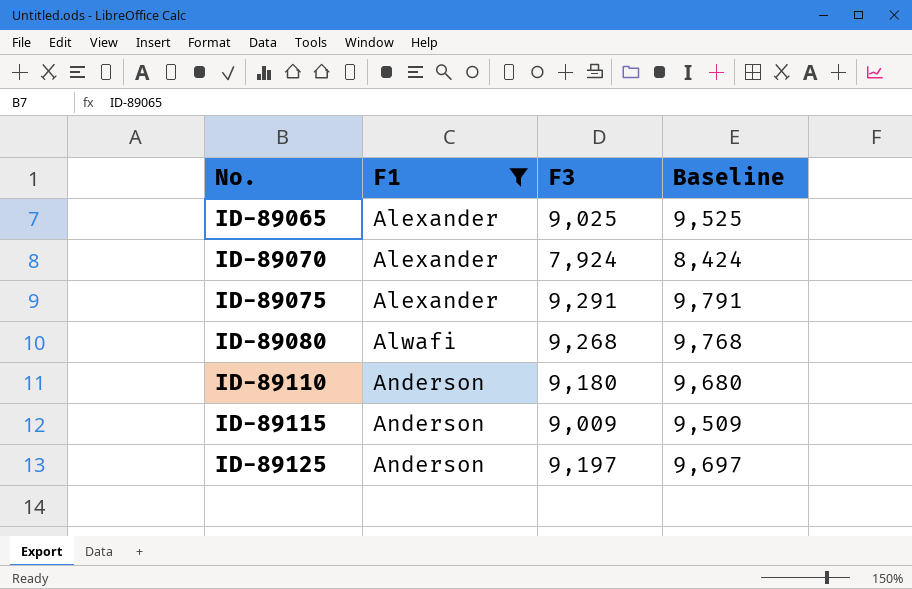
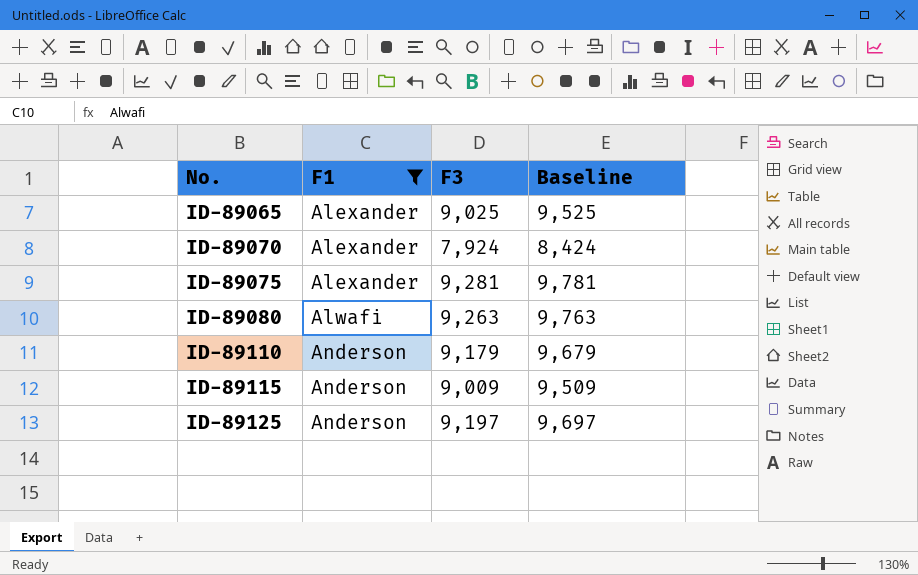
ID-89075 | F3: 9,291 -> 9,281
ID-89075 | Baseline: 9,791 -> 9,781
ID-89080 | F3: 9,268 -> 9,263
ID-89080 | Baseline: 9,768 -> 9,763
ID-89110 | F3: 9,180 -> 9,179
ID-89110 | Baseline: 9,680 -> 9,679

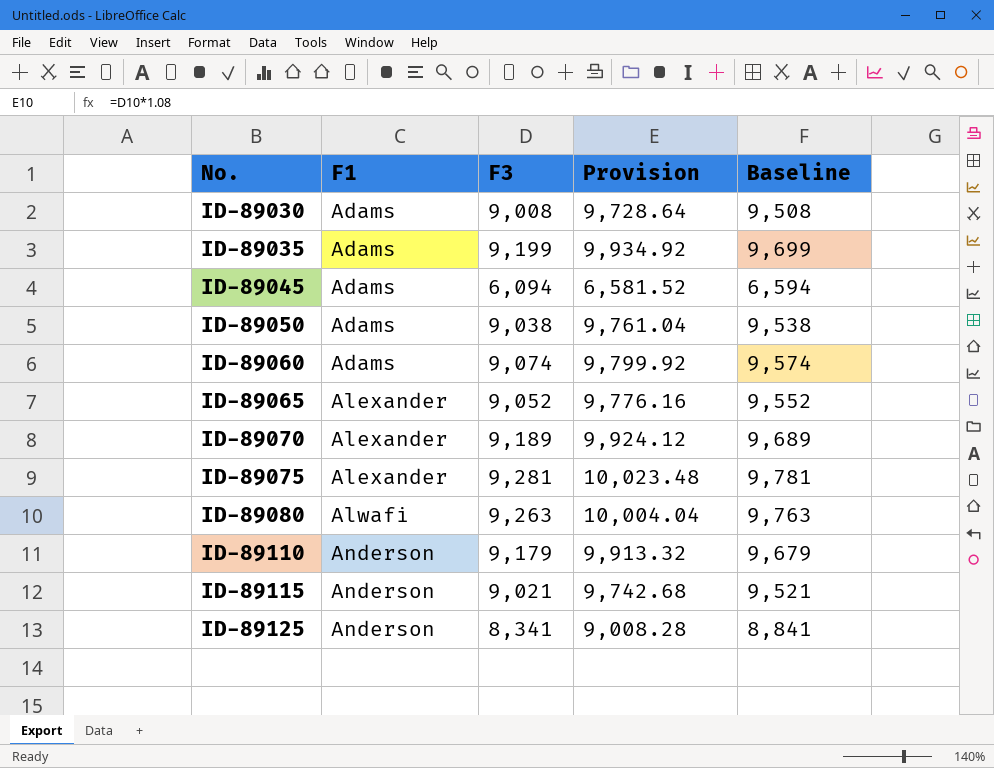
filter: F1 != Adams -> none
column Provision | formula: none -> [F3] * 1.08
ID-89065 | F3: 9,025 -> 9,052
ID-89065 | Baseline: 9,525 -> 9,552
ID-89070 | F3: 7,924 -> 9,189
ID-89070 | Baseline: 8,424 -> 9,689
ID-89115 | F3: 9,009 -> 9,021
ID-89115 | Baseline: 9,509 -> 9,521
ID-89125 | F3: 9,197 -> 8,341
ID-89125 | Baseline: 9,697 -> 8,841

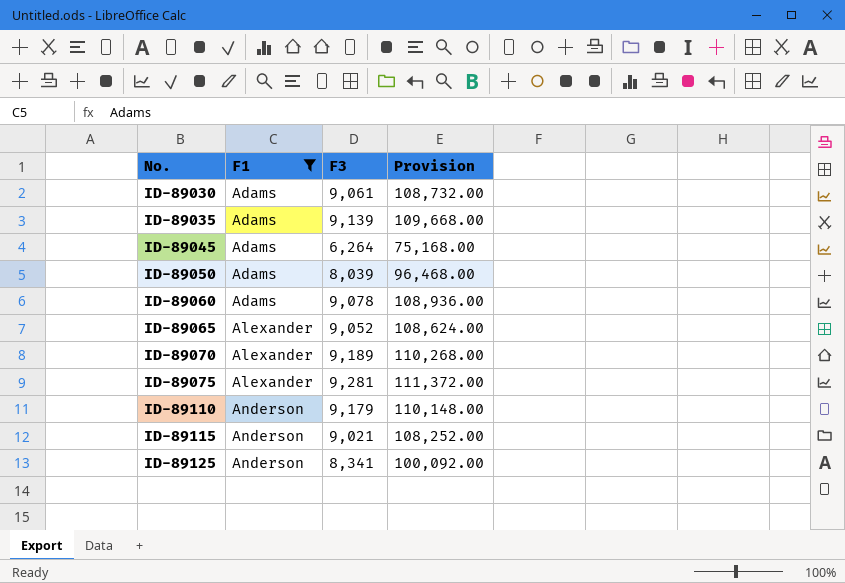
filter: none -> F1 != Alwafi
column Baseline | formula: [F3] + 500 -> none
column Provision | formula: [F3] * 1.08 -> [F3] * 12
ID-89030 | F3: 9,008 -> 9,061
ID-89035 | F3: 9,199 -> 9,139
ID-89045 | F3: 6,094 -> 6,264
ID-89050 | F3: 9,038 -> 8,039
ID-89060 | F3: 9,074 -> 9,078

